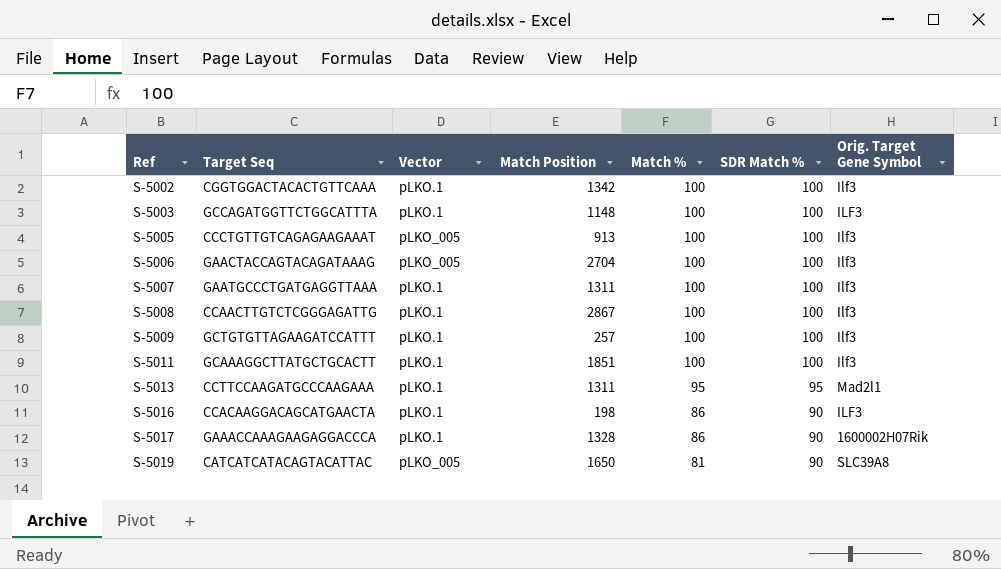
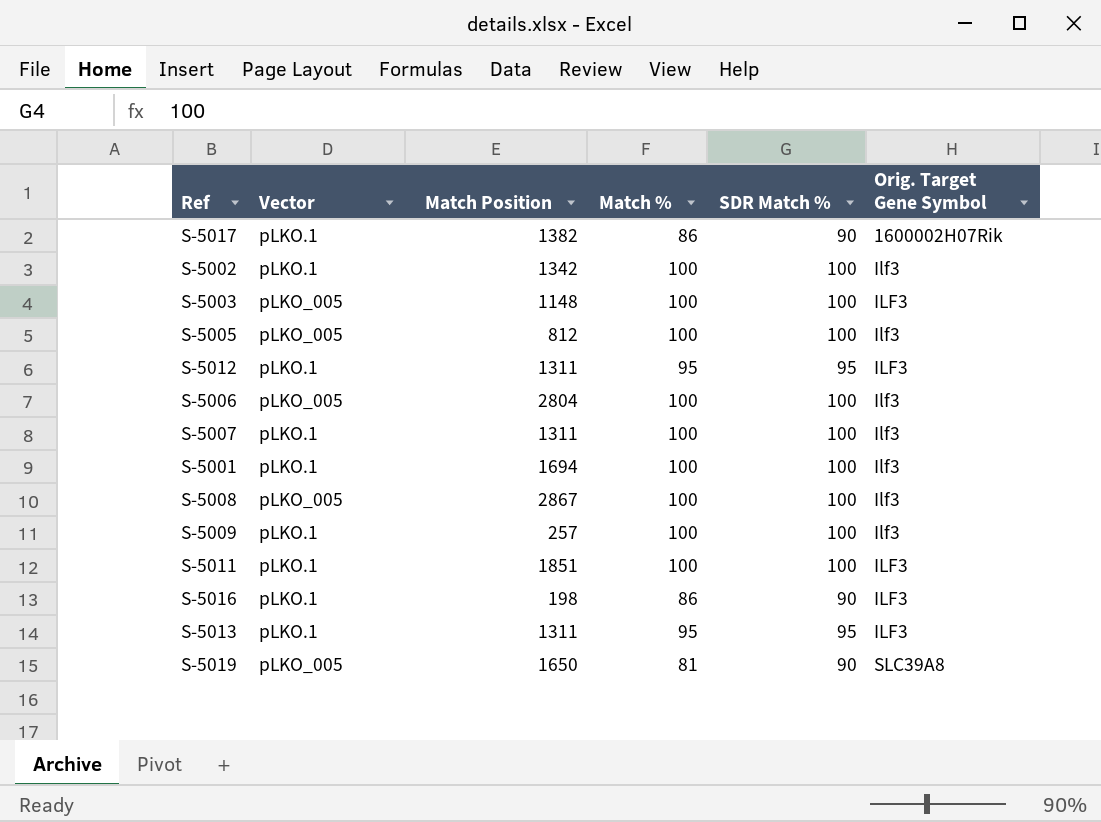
row order: Ref ascending -> Orig. Target Gene Symbol ascending
column Target Seq | position: 2 -> none
S-5017 | Match Position: 1328 -> 1382
S-5003 | Vector: pLKO.1 -> pLKO_005
S-5005 | Match Position: 913 -> 812
row S-5012: none -> pLKO.1 | 1311 | 95 | 95 | ILF3
S-5006 | Match Position: 2704 -> 2804
row S-5001: none -> pLKO.1 | 1694 | 100 | 100 | Ilf3
S-5008 | Vector: pLKO.1 -> pLKO_005
S-5011 | Orig. Target Gene Symbol: Ilf3 -> ILF3
S-5013 | Orig. Target Gene Symbol: Mad2l1 -> ILF3

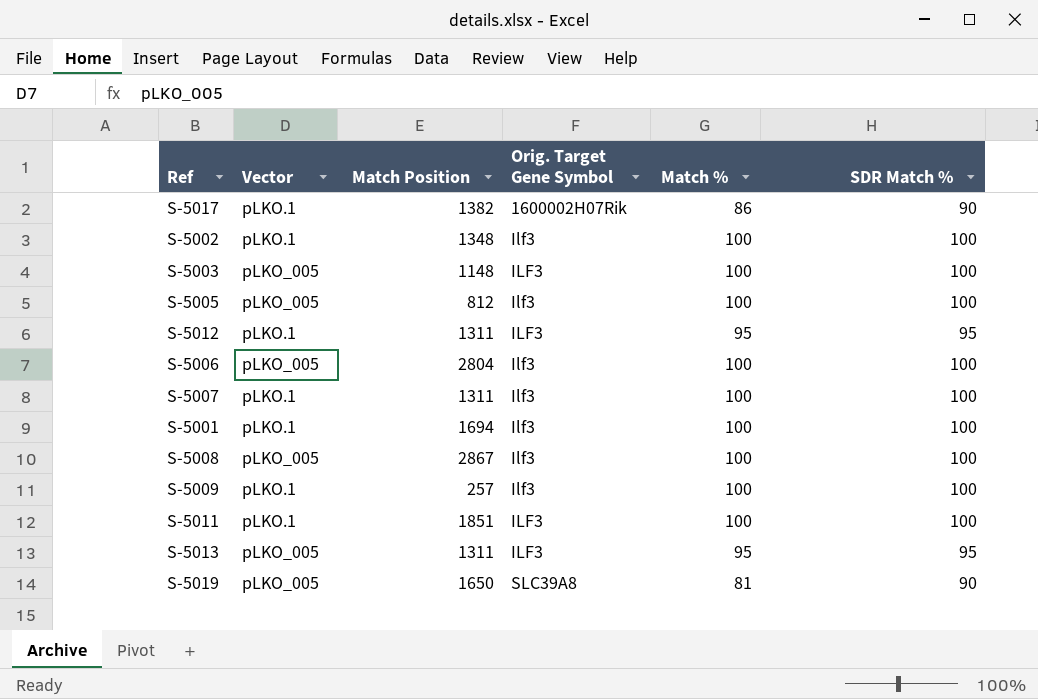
column Orig. Target Gene Symbol | position: 6 -> 4
row S-5016: pLKO.1 | 198 | 86 | 90 | ILF3 -> none
S-5002 | Match Position: 1342 -> 1348
S-5013 | Vector: pLKO.1 -> pLKO_005

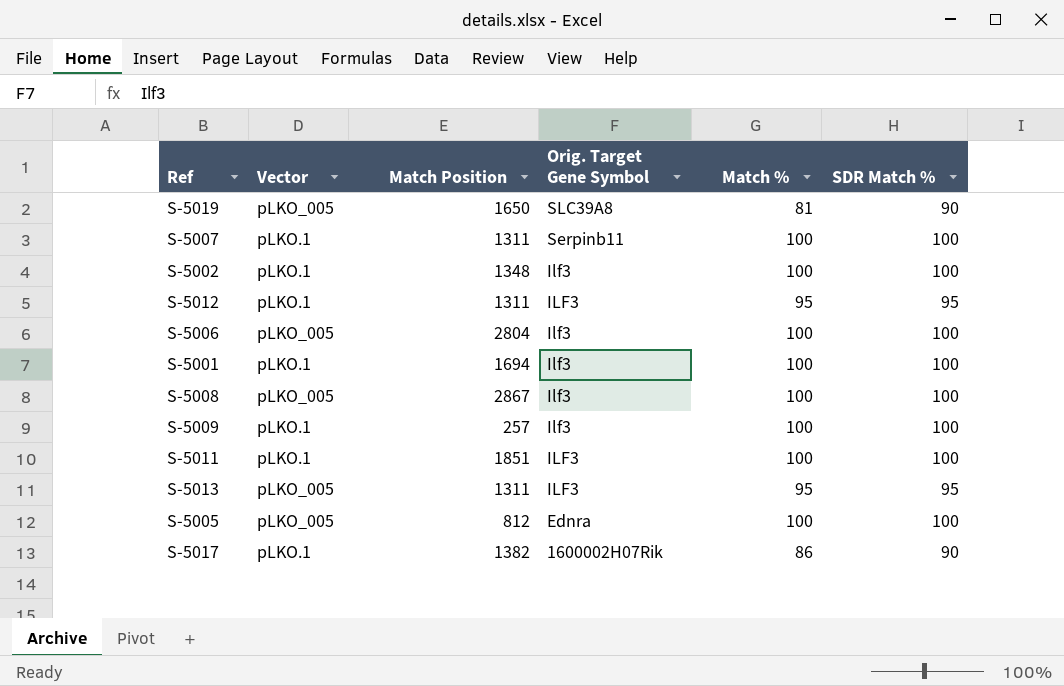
row order: Orig. Target Gene Symbol ascending -> Orig. Target Gene Symbol descending
row S-5003: pLKO_005 | 1148 | ILF3 | 100 | 100 -> none
S-5007 | Orig. Target Gene Symbol: Ilf3 -> Serpinb11
S-5005 | Orig. Target Gene Symbol: Ilf3 -> Ednra

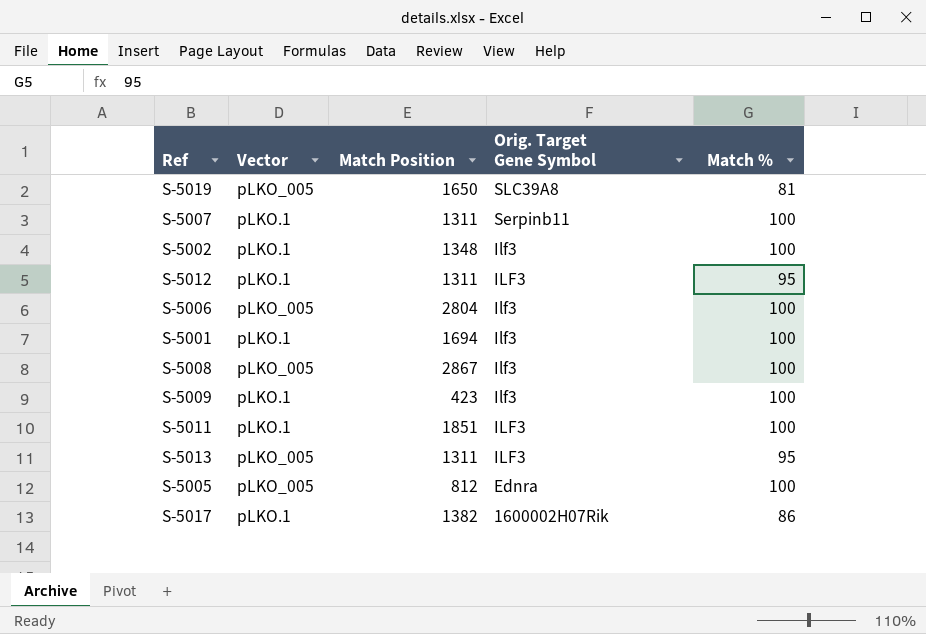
column SDR Match % | position: 6 -> none
S-5009 | Match Position: 257 -> 423

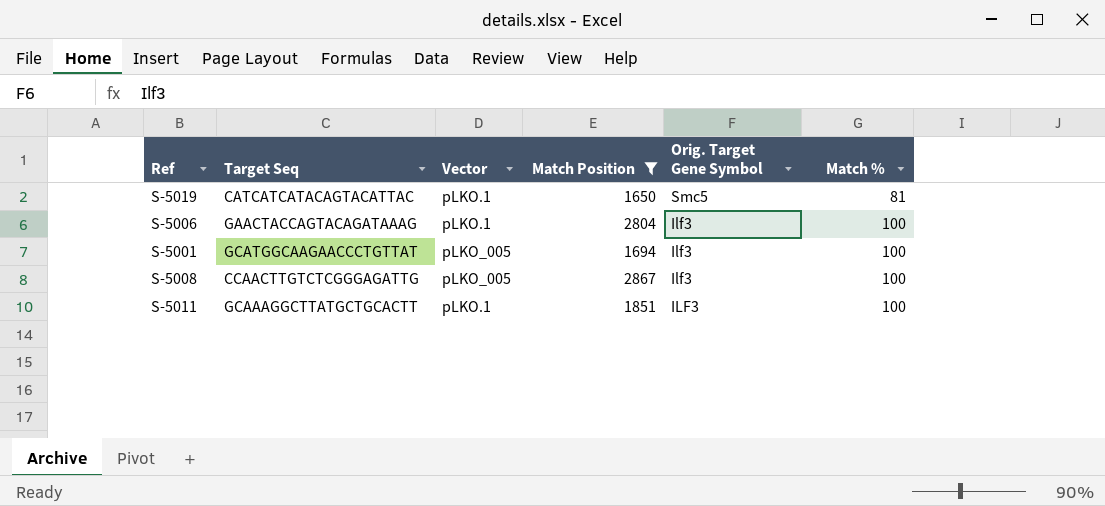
filter: none -> Match Position >= 1650
column Target Seq | position: none -> 2
S-5019 | Vector: pLKO_005 -> pLKO.1
S-5019 | Orig. Target Gene Symbol: SLC39A8 -> Smc5
S-5006 | Vector: pLKO_005 -> pLKO.1
S-5001 | Vector: pLKO.1 -> pLKO_005

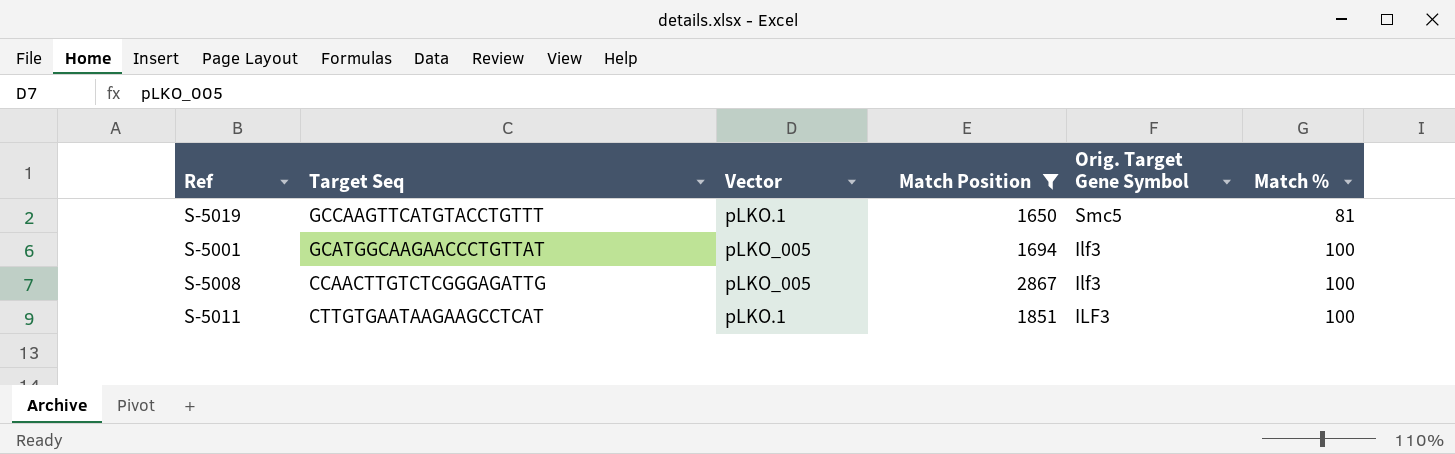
row S-5006: GAACTACCAGTACAGATAAAG | pLKO.1 | 2804 | Ilf3 | 100 -> none
S-5019 | Target Seq: CATCATCATACAGTACATTAC -> GCCAAGTTCATGTACCTGTTT
S-5011 | Target Seq: GCAAAGGCTTATGCTGCACTT -> CTTGTGAATAAGAAGCCTCAT

